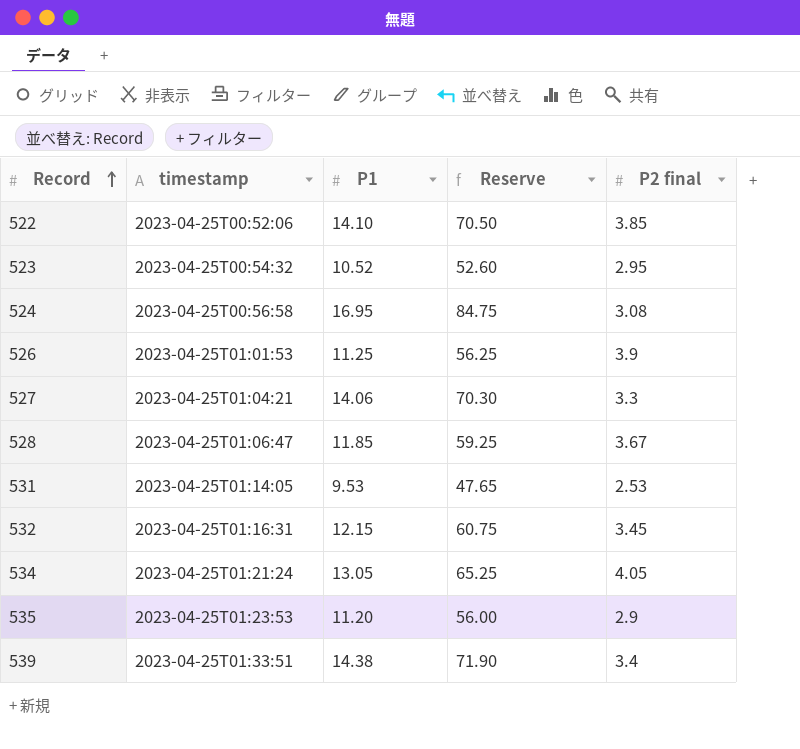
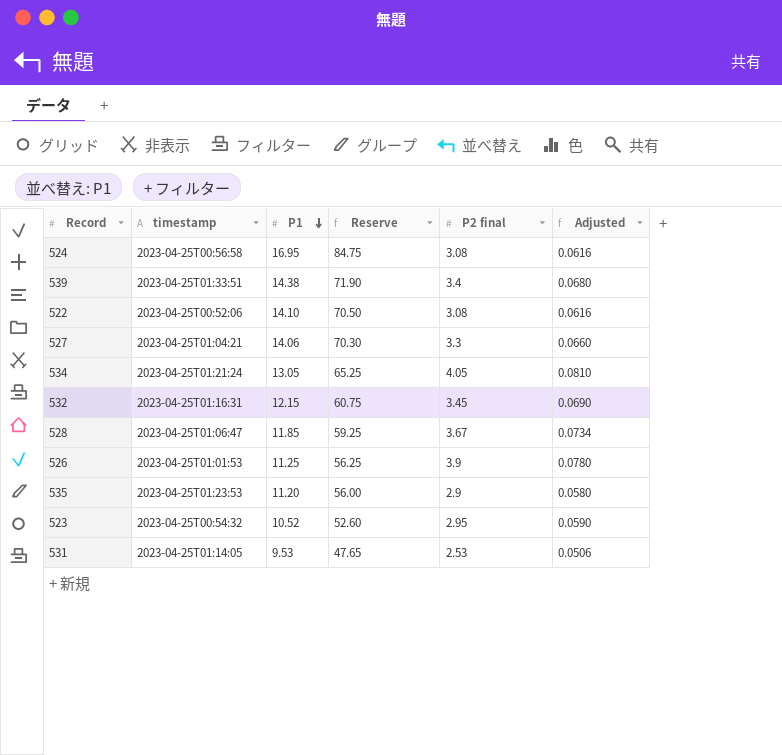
row order: Record ascending -> P1 descending
column Adjusted | formula: none -> [P2 final] * 0.02
522 | P2 final: 3.85 -> 3.08

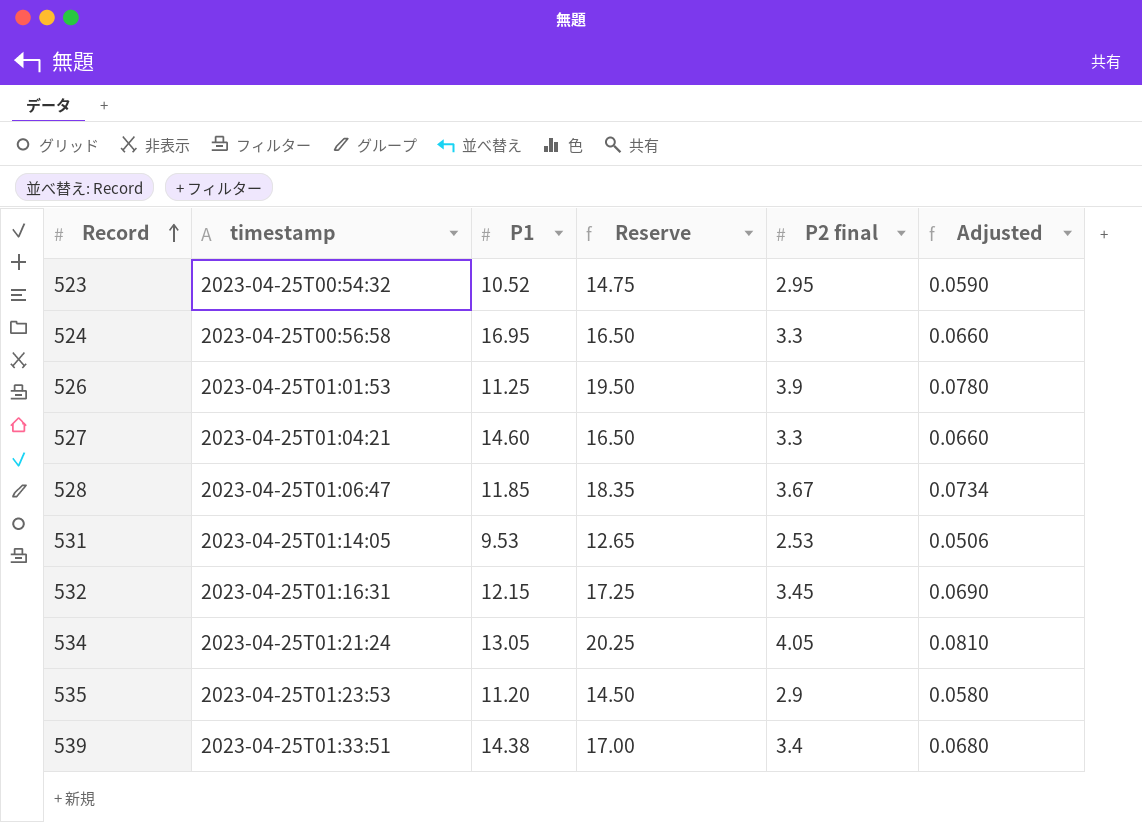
row order: P1 descending -> Record ascending
column Reserve | formula: [P1] * 5 -> [P2 final] * 5
row 522: 2023-04-25T00:52:06 | 14.10 | 70.50 | 3.08 | 0.0616 -> none
524 | P2 final: 3.08 -> 3.3
524 | Adjusted: 0.0616 -> 0.0660
527 | P1: 14.06 -> 14.60

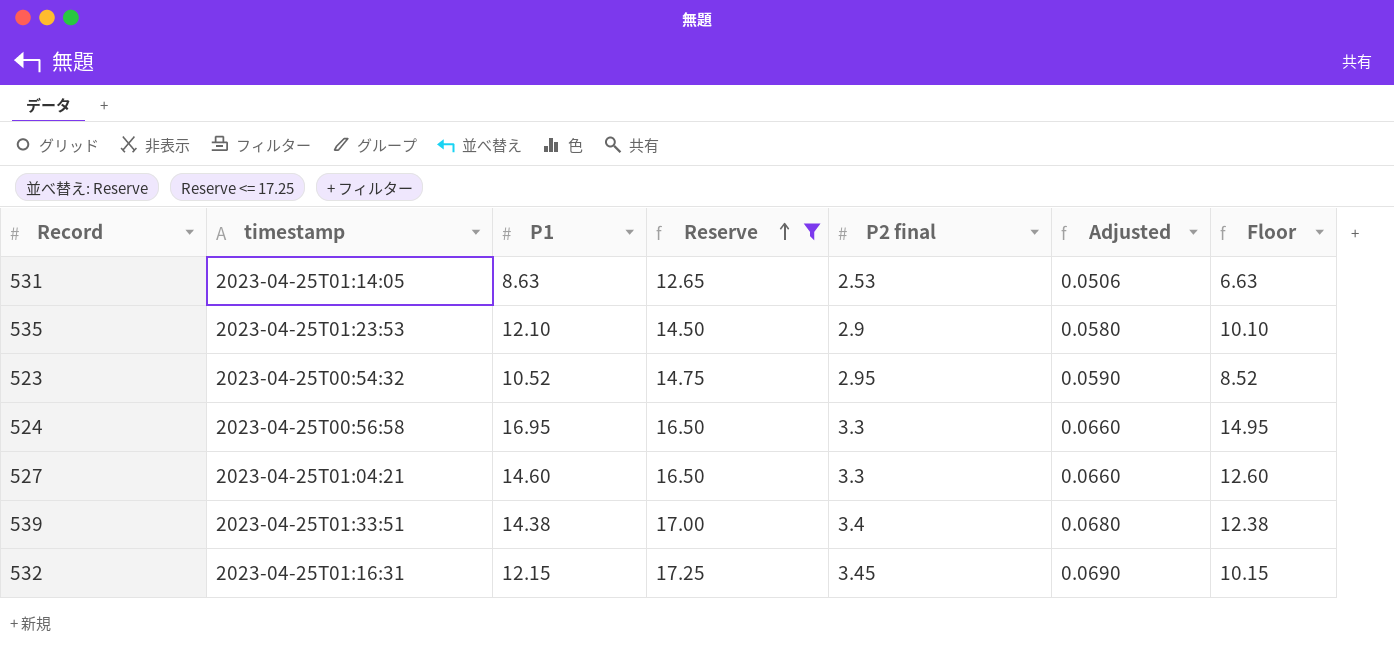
filter: none -> Reserve <= 17.25
row order: Record ascending -> Reserve ascending
column Floor | formula: none -> [P1] - 2
531 | P1: 9.53 -> 8.63
535 | P1: 11.20 -> 12.10

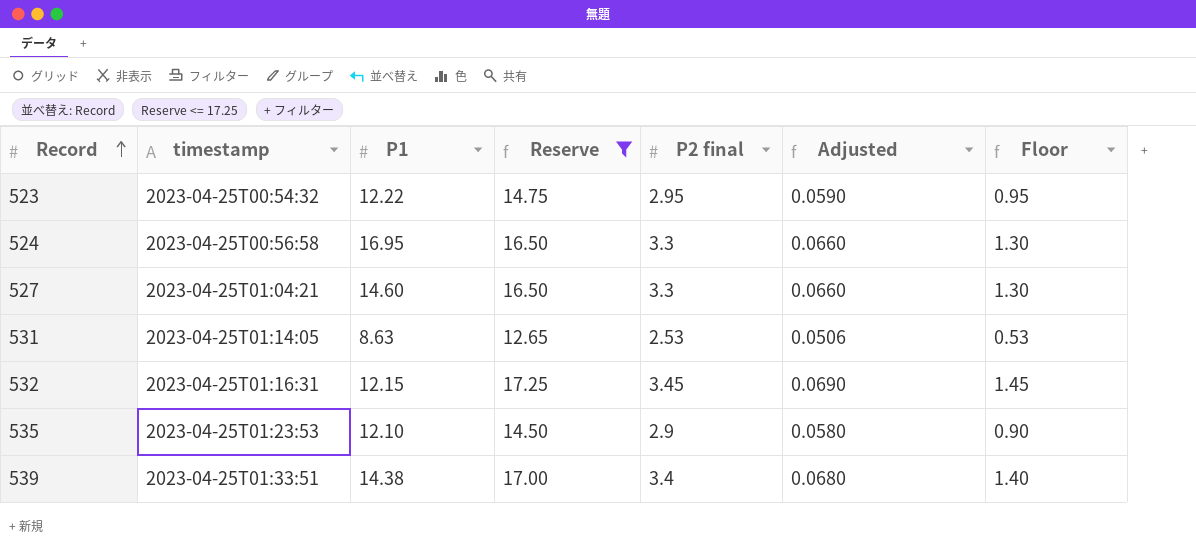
row order: Reserve ascending -> Record ascending
column Floor | formula: [P1] - 2 -> [P2 final] - 2
523 | P1: 10.52 -> 12.22

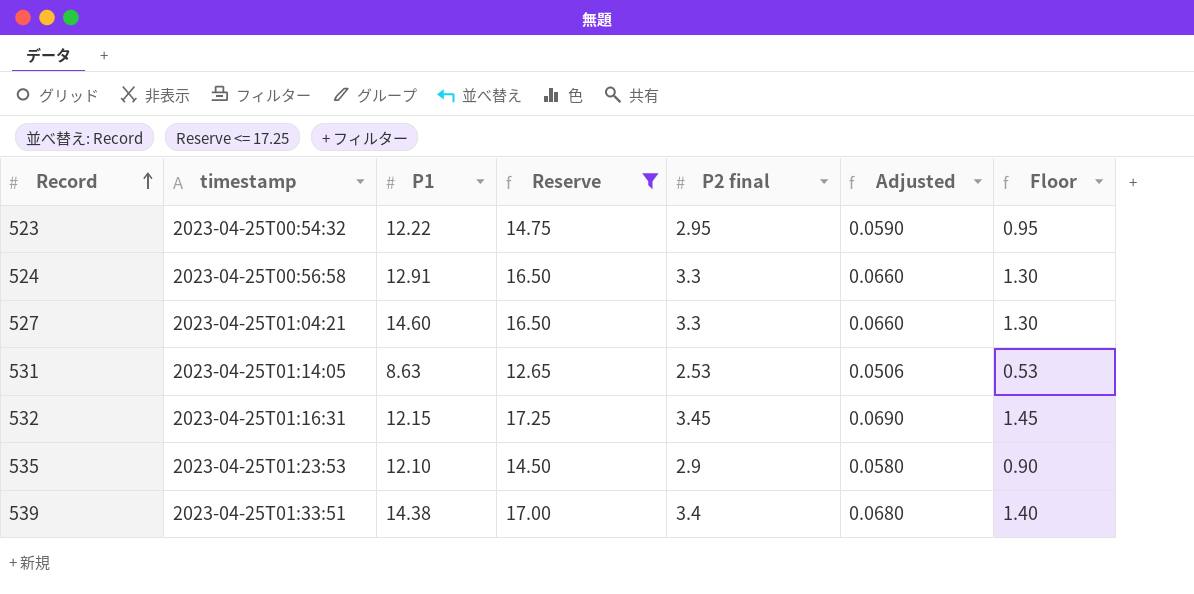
524 | P1: 16.95 -> 12.91

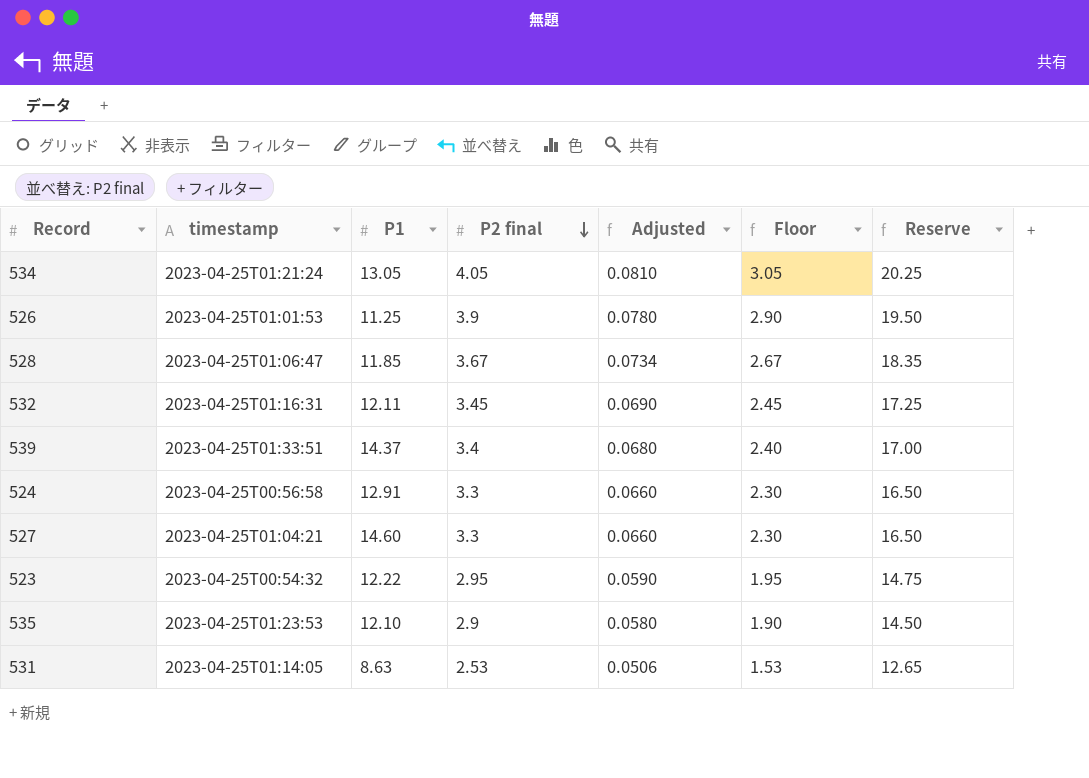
filter: Reserve <= 17.25 -> none
row order: Record ascending -> P2 final descending
column Floor | formula: [P2 final] - 2 -> [P2 final] - 1
column Reserve | position: 4 -> 7
532 | P1: 12.15 -> 12.11
539 | P1: 14.38 -> 14.37

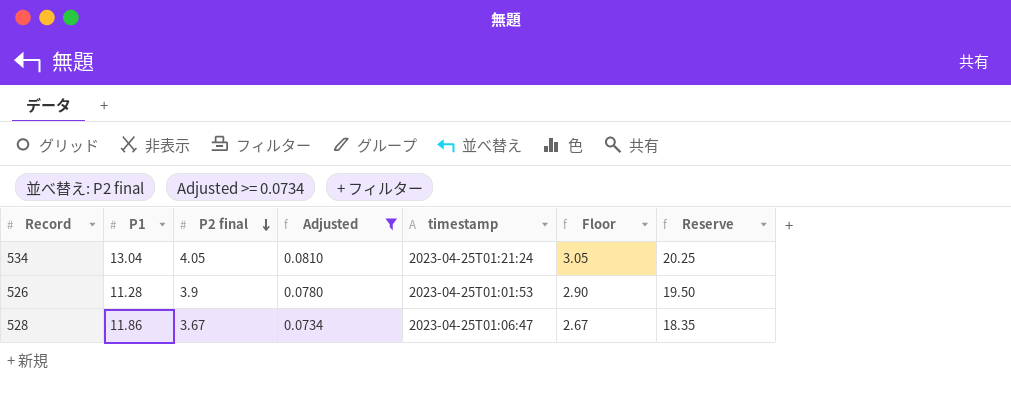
filter: none -> Adjusted >= 0.0734
column timestamp | position: 2 -> 5
534 | P1: 13.05 -> 13.04
526 | P1: 11.25 -> 11.28
528 | P1: 11.85 -> 11.86

